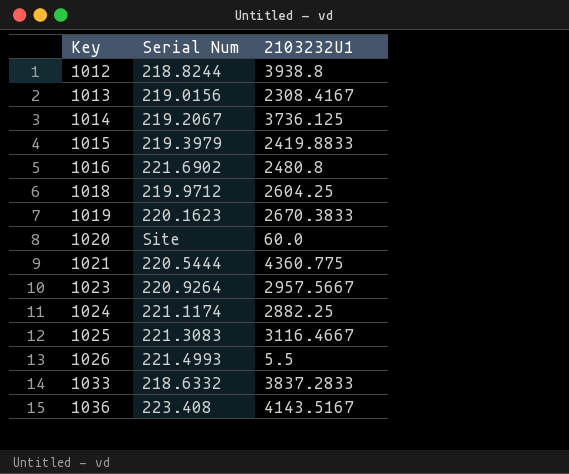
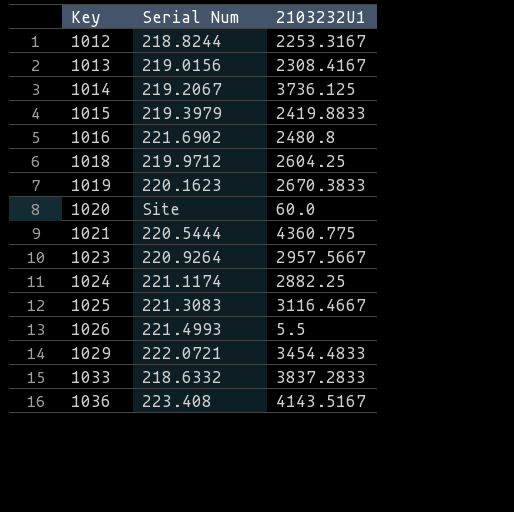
1012 | 2103232U1: 3938.8 -> 2253.3167
row 1029: none -> 222.0721 | 3454.4833

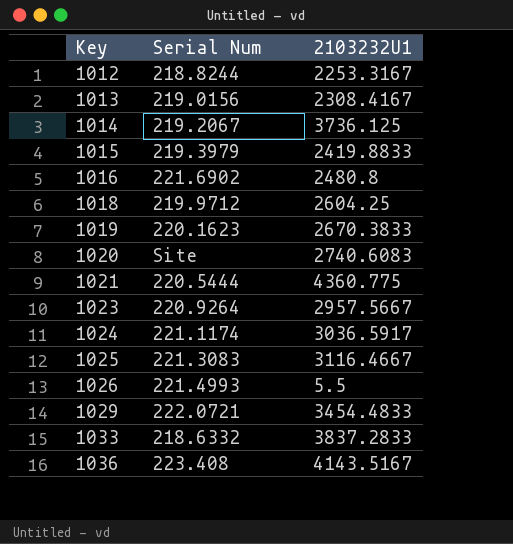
1020 | 2103232U1: 60.0 -> 2740.6083
1024 | 2103232U1: 2882.25 -> 3036.5917

